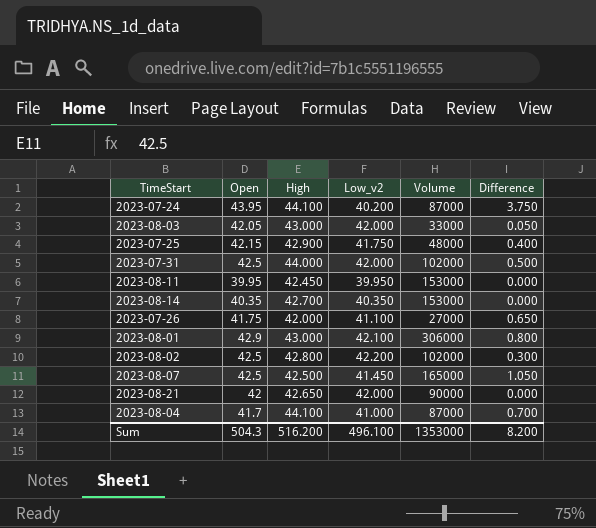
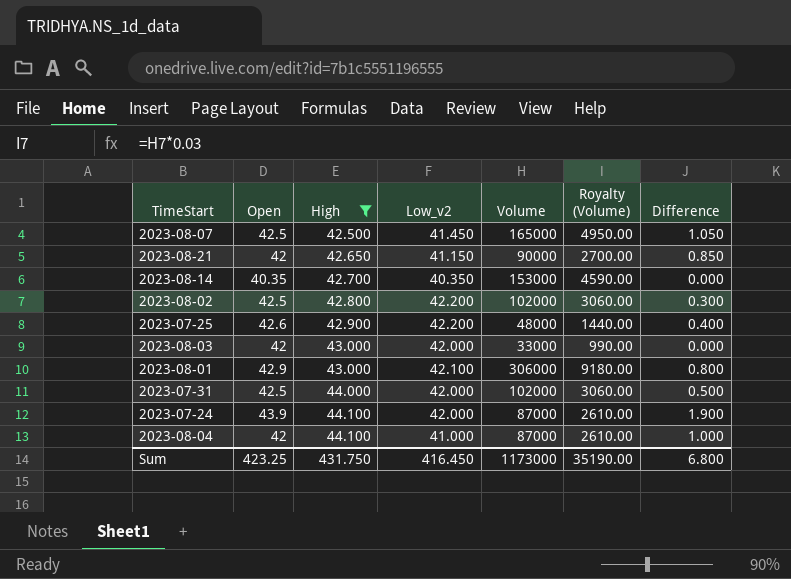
filter: none -> High >= 42.500
row order: none -> High ascending
column Royalty (Volume) | formula: none -> [Volume] * 0.03
2023-08-21 | Low_v2: 42.000 -> 41.150
2023-08-21 | Difference: 0.000 -> 0.850
2023-07-25 | Open: 42.15 -> 42.6
2023-07-25 | Low_v2: 41.750 -> 42.200
2023-08-03 | Open: 42.05 -> 42
2023-08-03 | Difference: 0.050 -> 0.000
2023-07-24 | Open: 43.95 -> 43.9
2023-07-24 | Low_v2: 40.200 -> 42.000
2023-07-24 | Difference: 3.750 -> 1.900
2023-08-04 | Open: 41.7 -> 42
2023-08-04 | Difference: 0.700 -> 1.000
Sum | Open: 504.3 -> 423.25
Sum | High: 516.200 -> 431.750
Sum | Low_v2: 496.100 -> 416.450
Sum | Volume: 1353000 -> 1173000
Sum | Difference: 8.200 -> 6.800

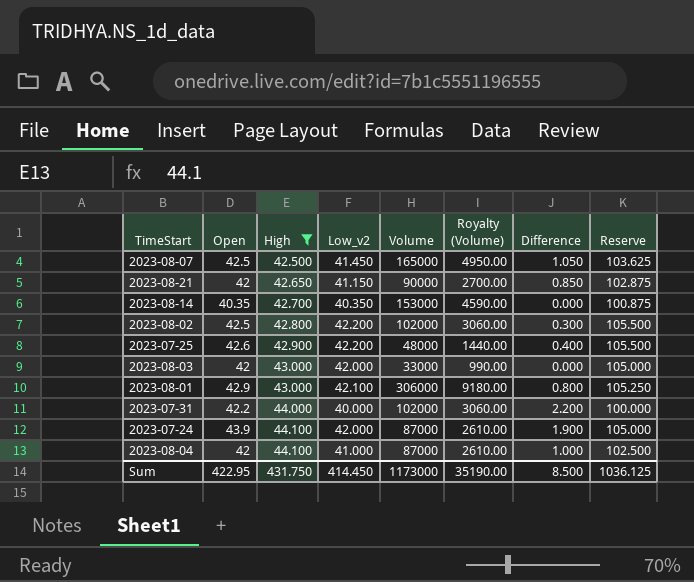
column Reserve | formula: none -> [Low_v2] * 2.5
2023-07-31 | Open: 42.5 -> 42.2
2023-07-31 | Low_v2: 42.000 -> 40.000
2023-07-31 | Difference: 0.500 -> 2.200
Sum | Open: 423.25 -> 422.95
Sum | Low_v2: 416.450 -> 414.450
Sum | Difference: 6.800 -> 8.500

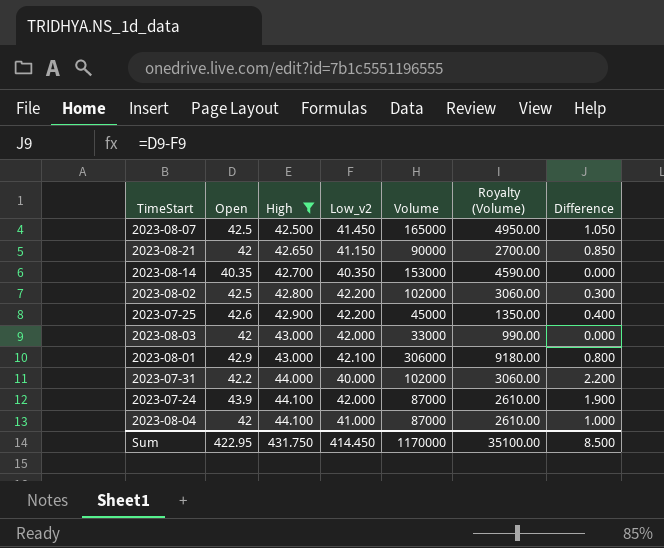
column Reserve | formula: [Low_v2] * 2.5 -> none
2023-07-25 | Volume: 48000 -> 45000
2023-07-25 | Royalty (Volume): 1440.00 -> 1350.00
Sum | Volume: 1173000 -> 1170000
Sum | Royalty (Volume): 35190.00 -> 35100.00

